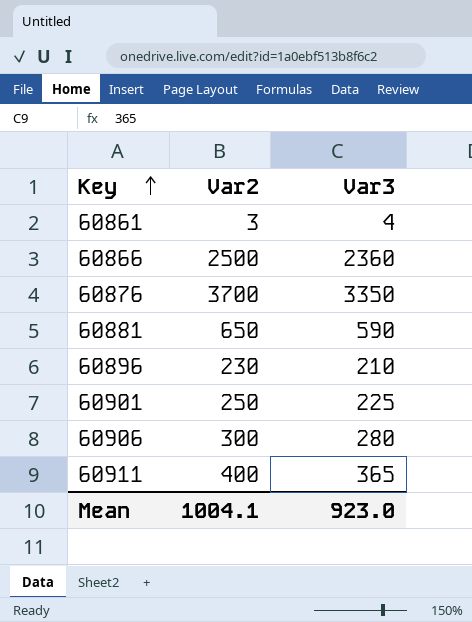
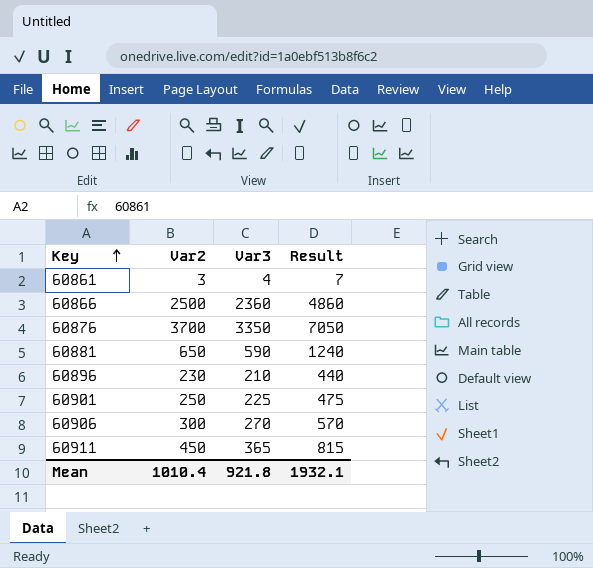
column Result | formula: none -> [Var2] + [Var3]
60906 | Var3: 280 -> 270
60911 | Var2: 400 -> 450
Mean | Var2: 1004.1 -> 1010.4
Mean | Var3: 923.0 -> 921.8

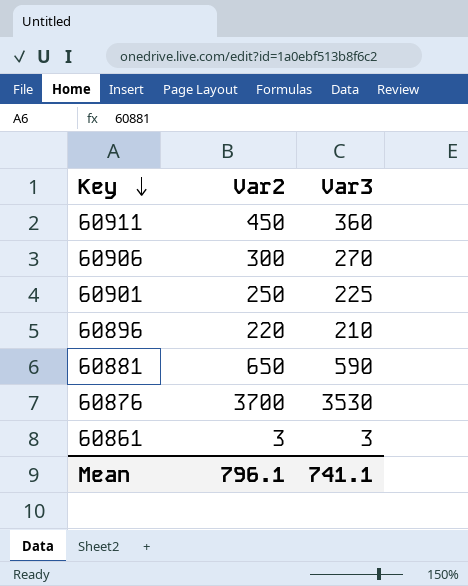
row order: Key ascending -> Key descending
column Result | formula: [Var2] + [Var3] -> none
row 60866: 2500 | 2360 | 4860 -> none
60911 | Var3: 365 -> 360
60896 | Var2: 230 -> 220
60876 | Var3: 3350 -> 3530
60861 | Var3: 4 -> 3
Mean | Var2: 1010.4 -> 796.1
Mean | Var3: 921.8 -> 741.1

